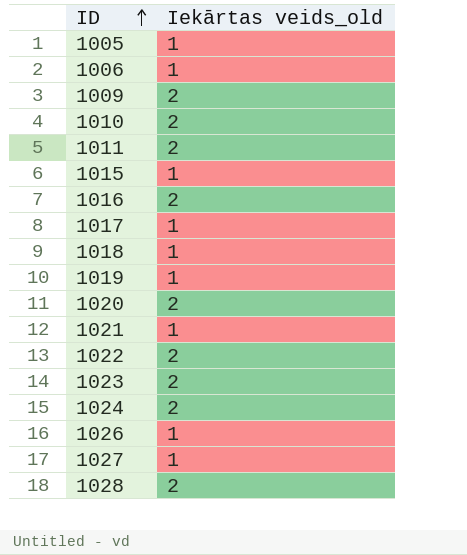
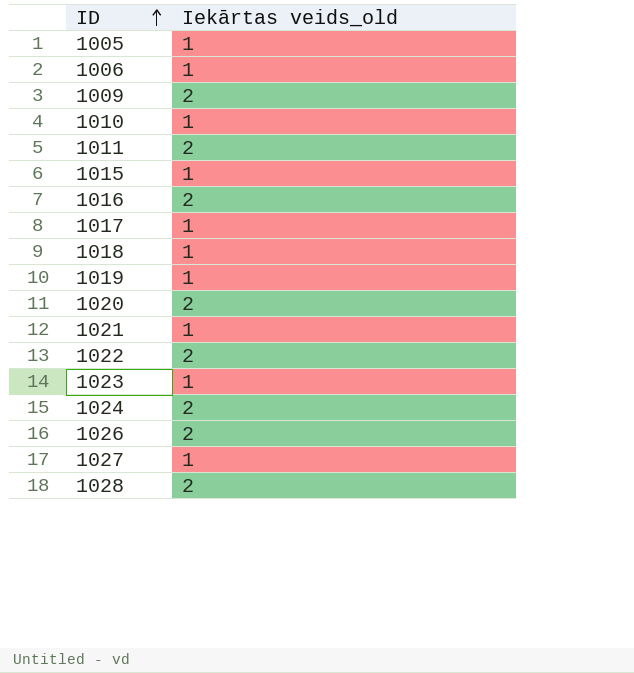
1010 | Iekārtas veids_old: 2 -> 1
1023 | Iekārtas veids_old: 2 -> 1
1026 | Iekārtas veids_old: 1 -> 2

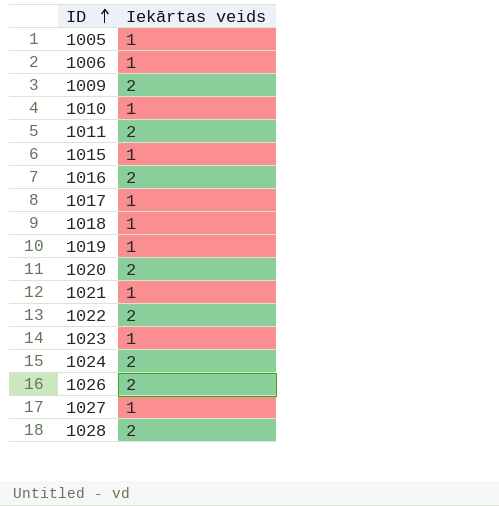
column name: Iekārtas veids_old -> Iekārtas veids

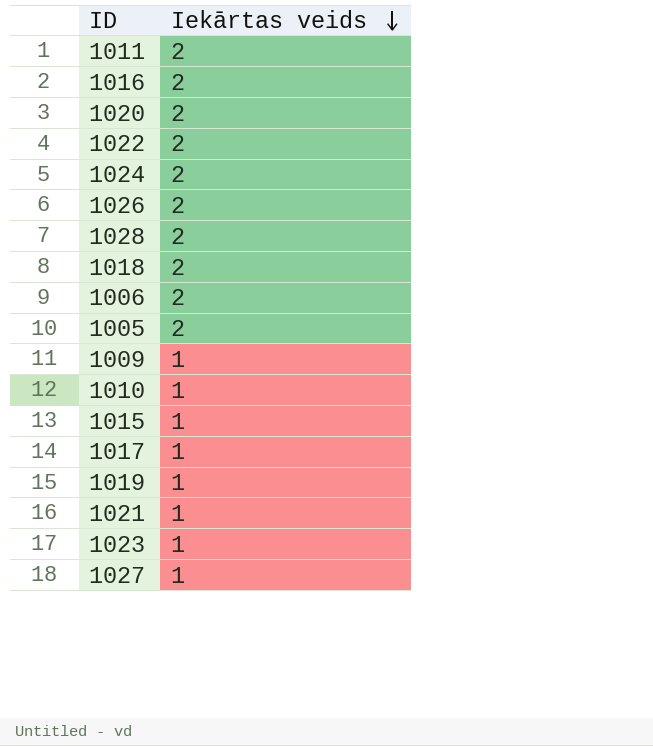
row order: ID ascending -> Iekārtas veids descending
1018 | Iekārtas veids: 1 -> 2
1006 | Iekārtas veids: 1 -> 2
1005 | Iekārtas veids: 1 -> 2
1009 | Iekārtas veids: 2 -> 1

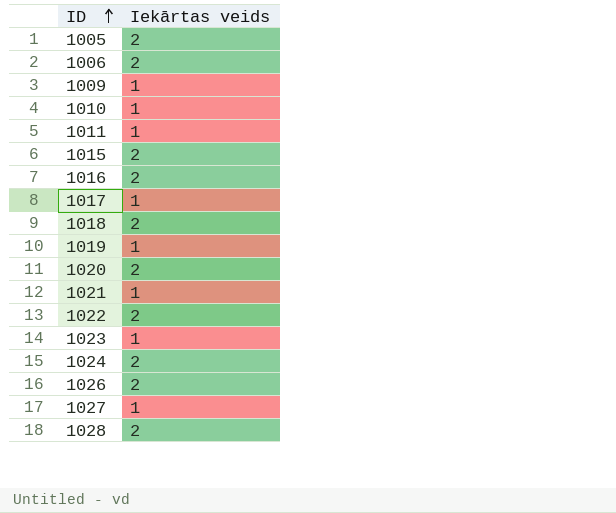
row order: Iekārtas veids descending -> ID ascending
1011 | Iekārtas veids: 2 -> 1
1015 | Iekārtas veids: 1 -> 2

